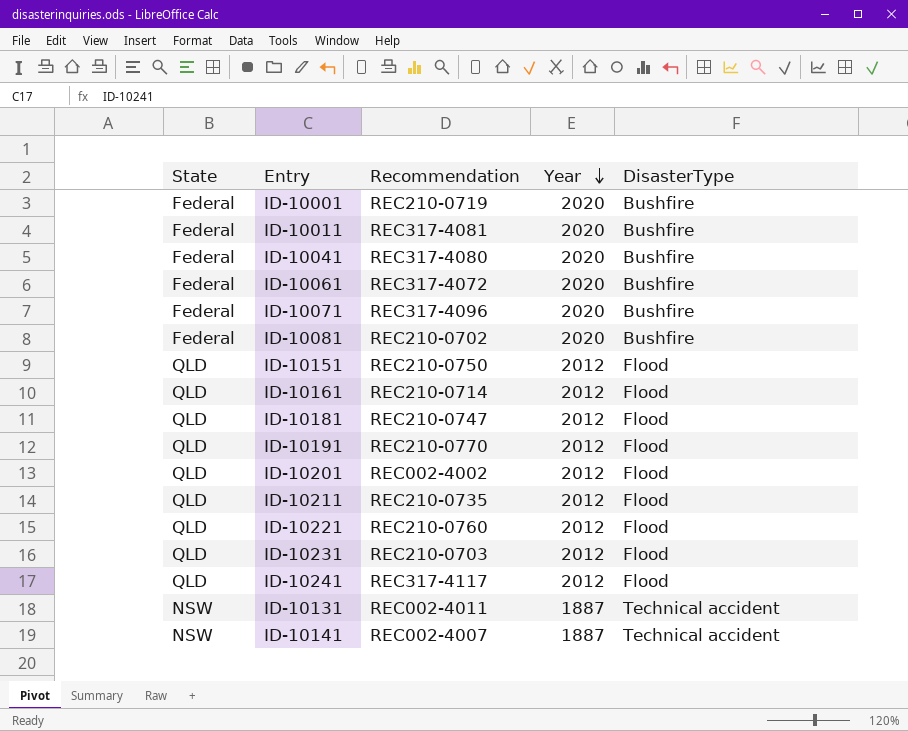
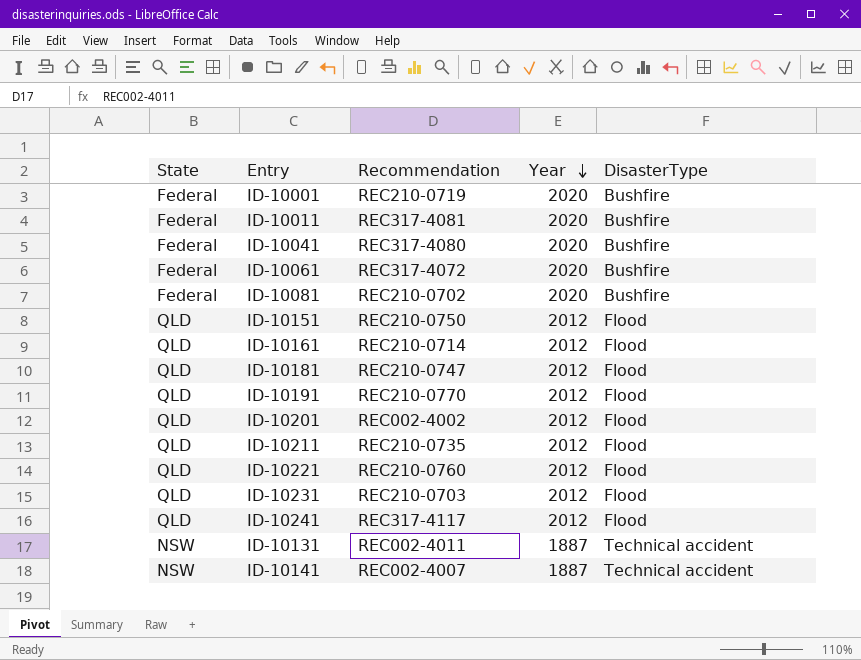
row ID-10071: Federal | REC317-4096 | 2020 | Bushfire -> none

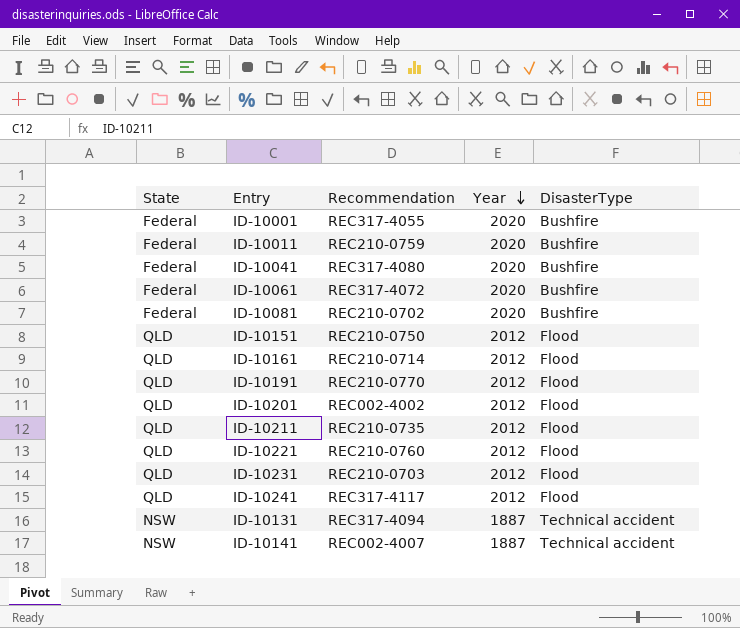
row ID-10181: QLD | REC210-0747 | 2012 | Flood -> none
ID-10001 | Recommendation: REC210-0719 -> REC317-4055
ID-10011 | Recommendation: REC317-4081 -> REC210-0759
ID-10131 | Recommendation: REC002-4011 -> REC317-4094

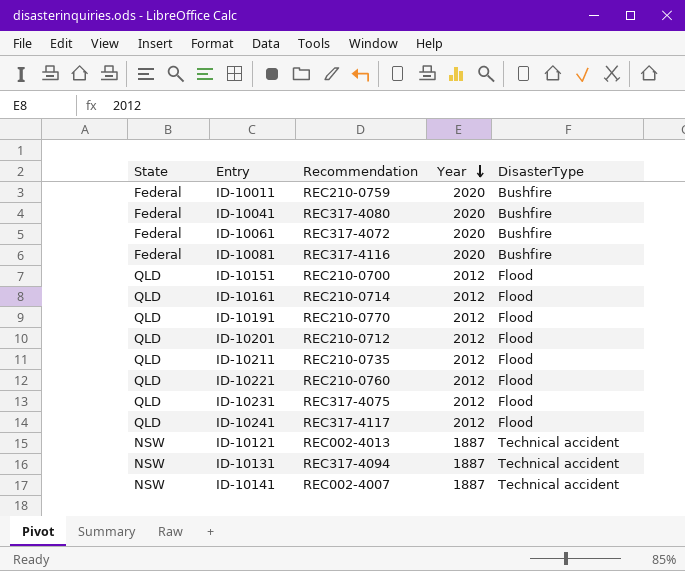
row ID-10001: Federal | REC317-4055 | 2020 | Bushfire -> none
ID-10081 | Recommendation: REC210-0702 -> REC317-4116
ID-10151 | Recommendation: REC210-0750 -> REC210-0700
ID-10201 | Recommendation: REC002-4002 -> REC210-0712
ID-10231 | Recommendation: REC210-0703 -> REC317-4075
row ID-10121: none -> NSW | REC002-4013 | 1887 | Technical accident

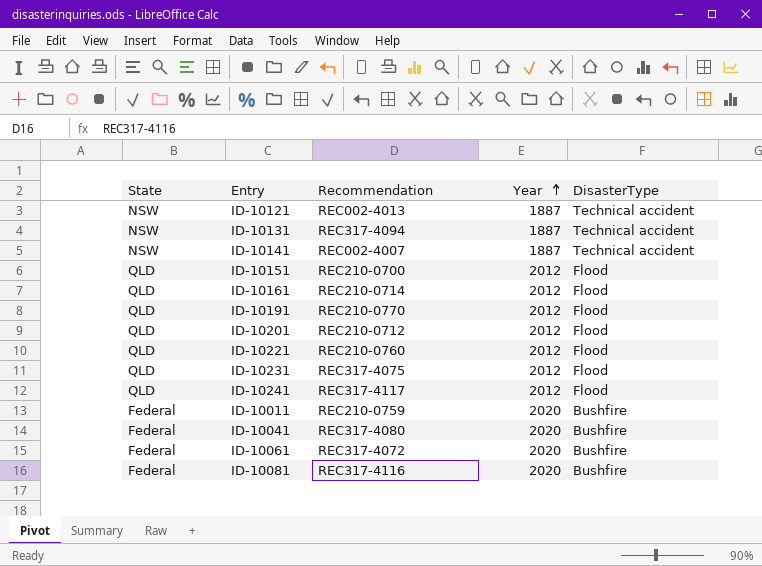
row order: Year descending -> Year ascending
row ID-10211: QLD | REC210-0735 | 2012 | Flood -> none

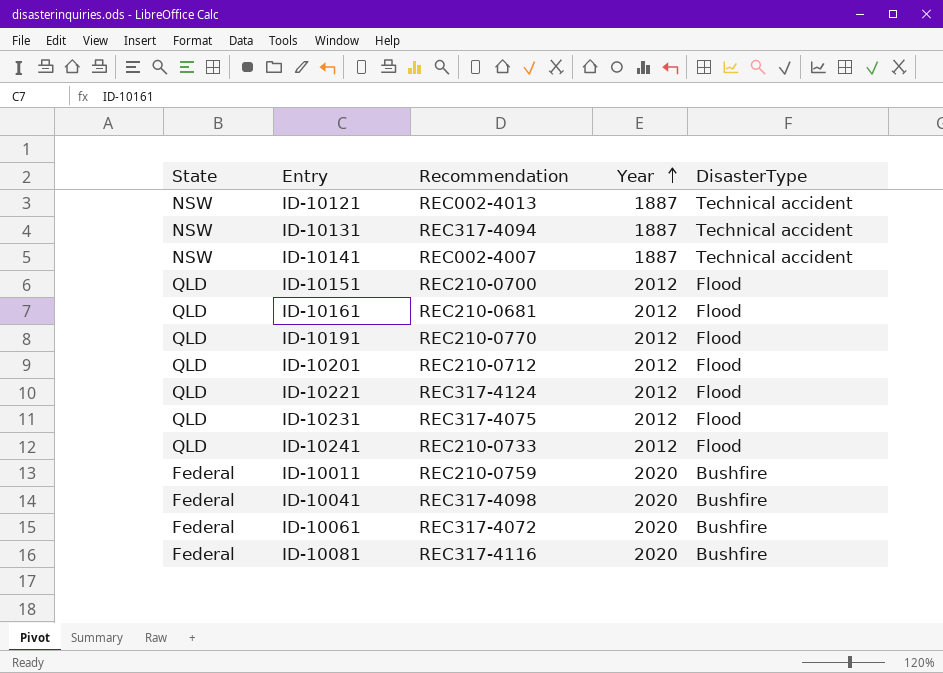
ID-10161 | Recommendation: REC210-0714 -> REC210-0681
ID-10221 | Recommendation: REC210-0760 -> REC317-4124
ID-10241 | Recommendation: REC317-4117 -> REC210-0733
ID-10041 | Recommendation: REC317-4080 -> REC317-4098

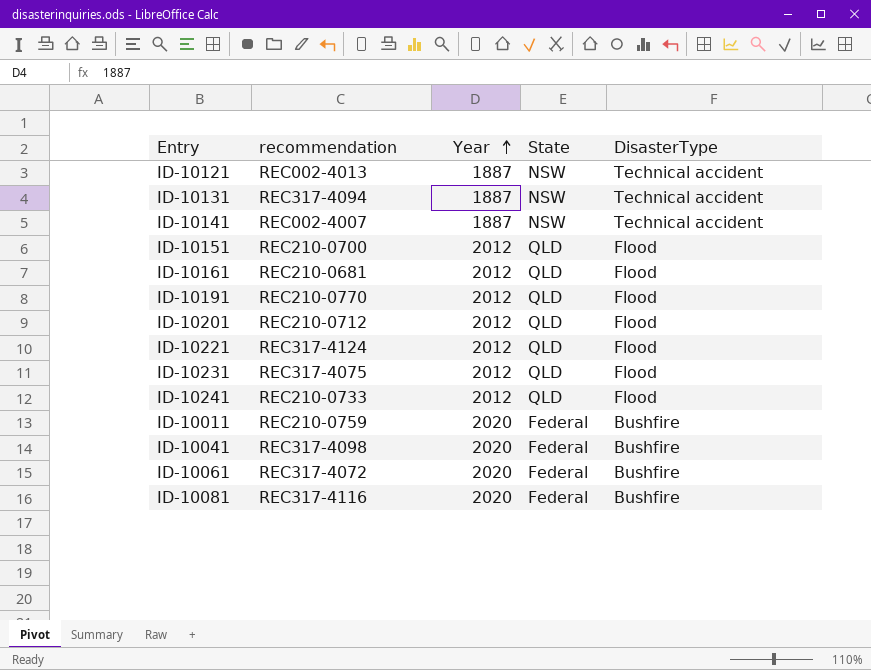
column name: Recommendation -> recommendation
column State | position: 1 -> 4

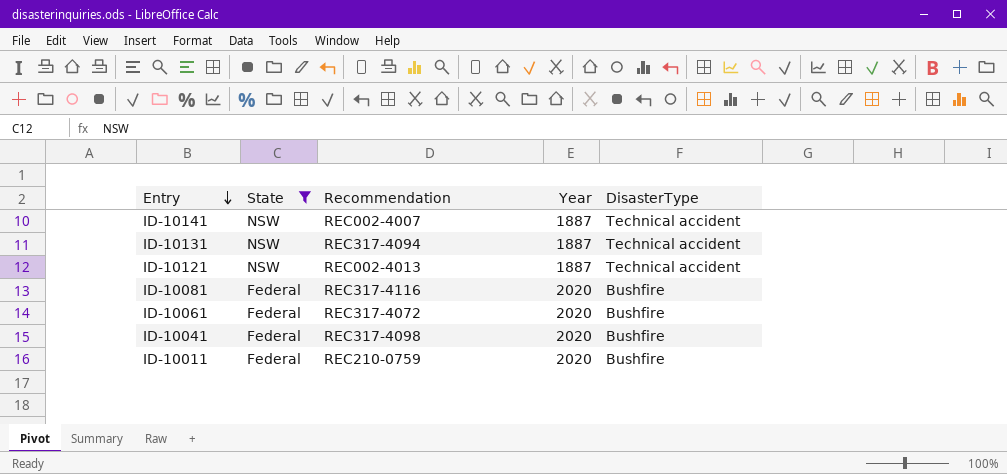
filter: none -> State != QLD
row order: Year ascending -> Entry descending
column State | position: 4 -> 2
column name: recommendation -> Recommendation

